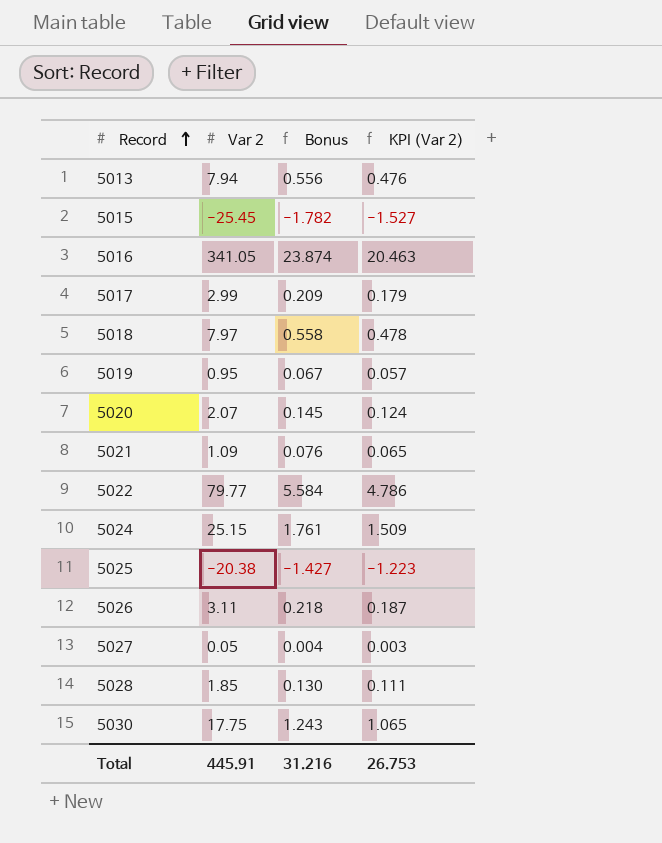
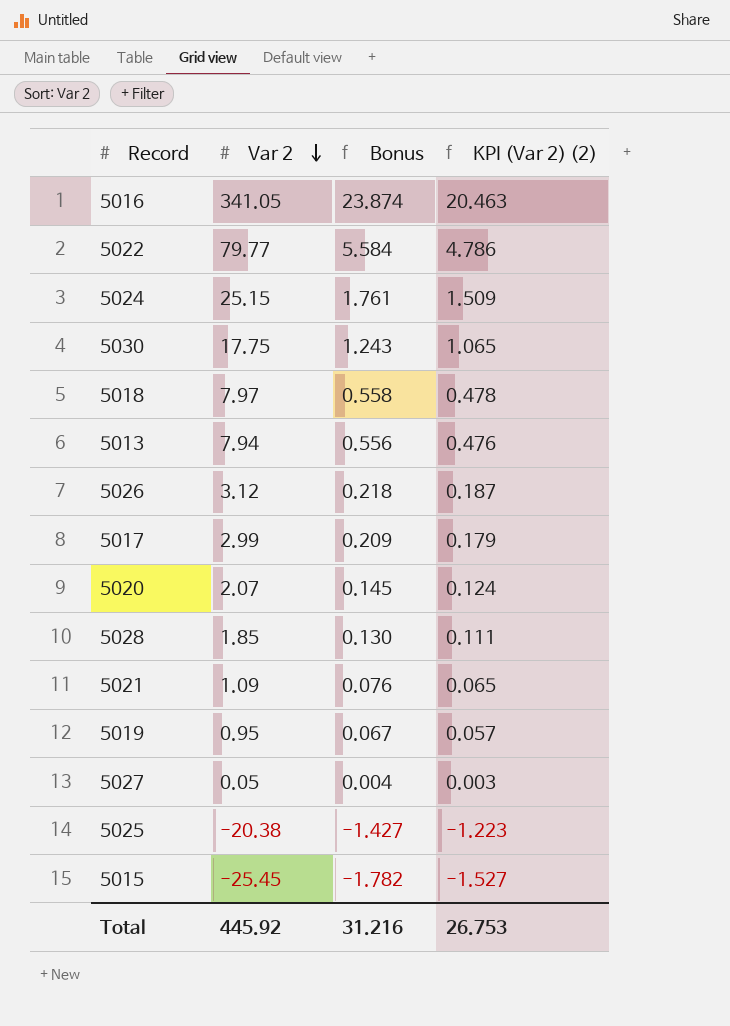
row order: Record ascending -> Var 2 descending
column name: KPI (Var 2) -> KPI (Var 2) (2)
5026 | Var 2: 3.11 -> 3.12
Total | Var 2: 445.91 -> 445.92

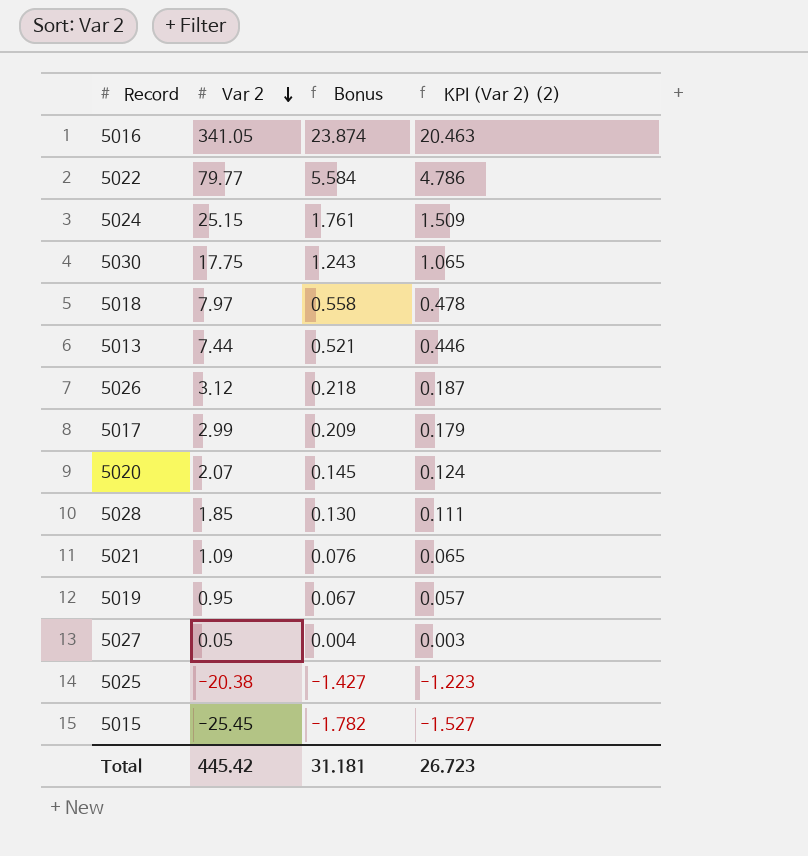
5013 | Var 2: 7.94 -> 7.44
5013 | Bonus: 0.556 -> 0.521
5013 | KPI (Var 2) (2): 0.476 -> 0.446
Total | Var 2: 445.92 -> 445.42
Total | Bonus: 31.216 -> 31.181
Total | KPI (Var 2) (2): 26.753 -> 26.723

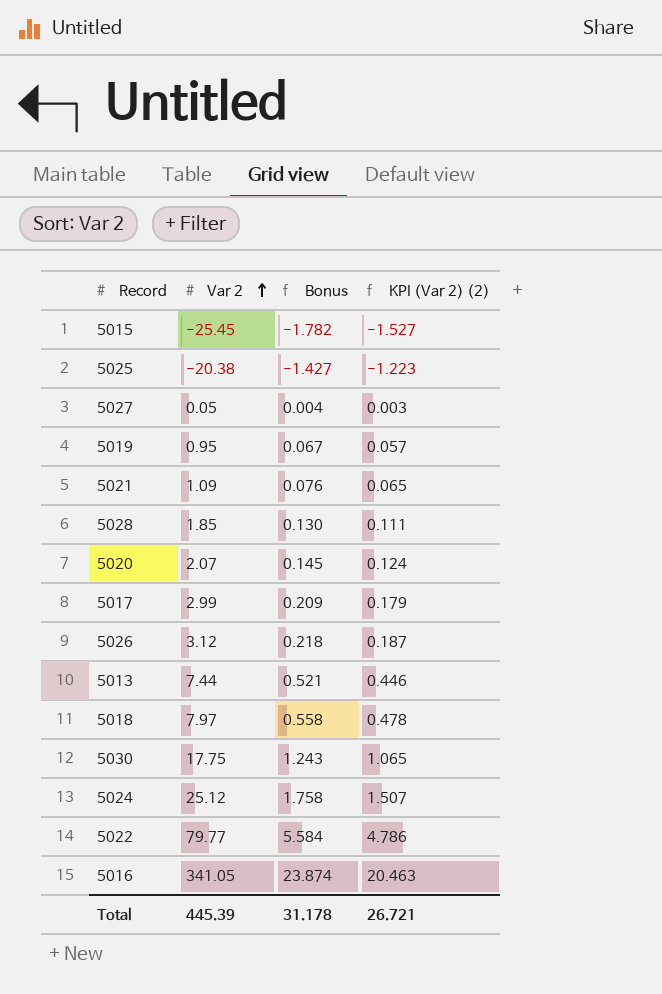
row order: Var 2 descending -> Var 2 ascending
5024 | Var 2: 25.15 -> 25.12
5024 | Bonus: 1.761 -> 1.758
5024 | KPI (Var 2) (2): 1.509 -> 1.507
Total | Var 2: 445.42 -> 445.39
Total | Bonus: 31.181 -> 31.178
Total | KPI (Var 2) (2): 26.723 -> 26.721

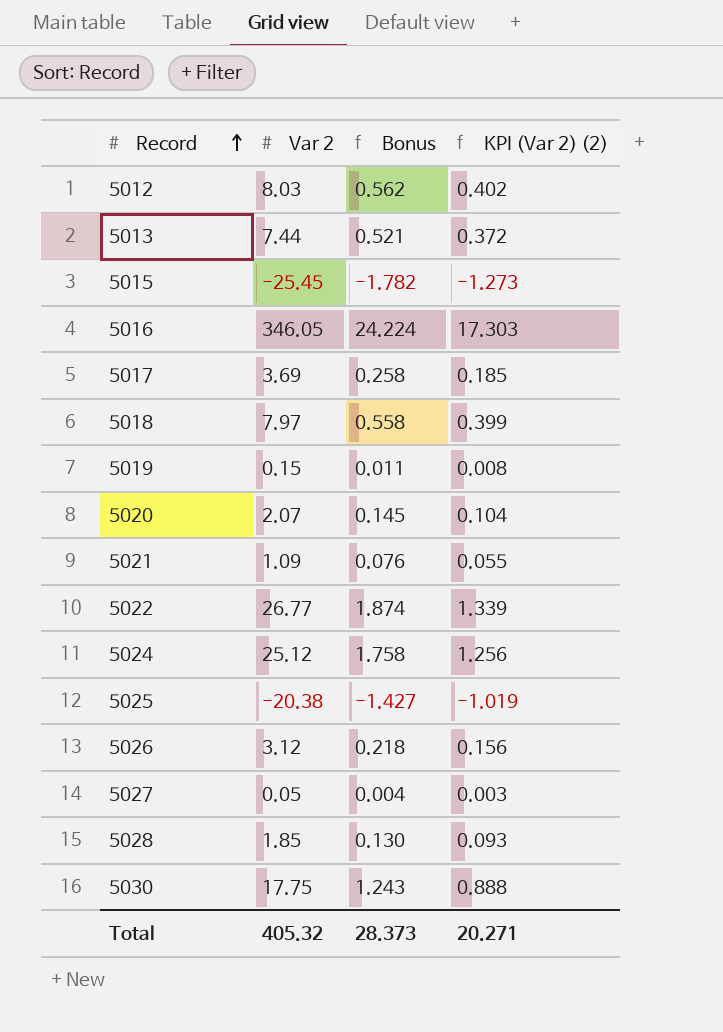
row order: Var 2 ascending -> Record ascending
column KPI (Var 2) (2) | formula: [Var 2] * 0.06 -> [Var 2] * 0.05
row 5012: none -> 8.03 | 0.562 | 0.402
5016 | Var 2: 341.05 -> 346.05
5016 | Bonus: 23.874 -> 24.224
5017 | Var 2: 2.99 -> 3.69
5017 | Bonus: 0.209 -> 0.258
5019 | Var 2: 0.95 -> 0.15
5019 | Bonus: 0.067 -> 0.011
5022 | Var 2: 79.77 -> 26.77
5022 | Bonus: 5.584 -> 1.874
Total | Var 2: 445.39 -> 405.32
Total | Bonus: 31.178 -> 28.373
Total | KPI (Var 2) (2): 26.721 -> 20.271

